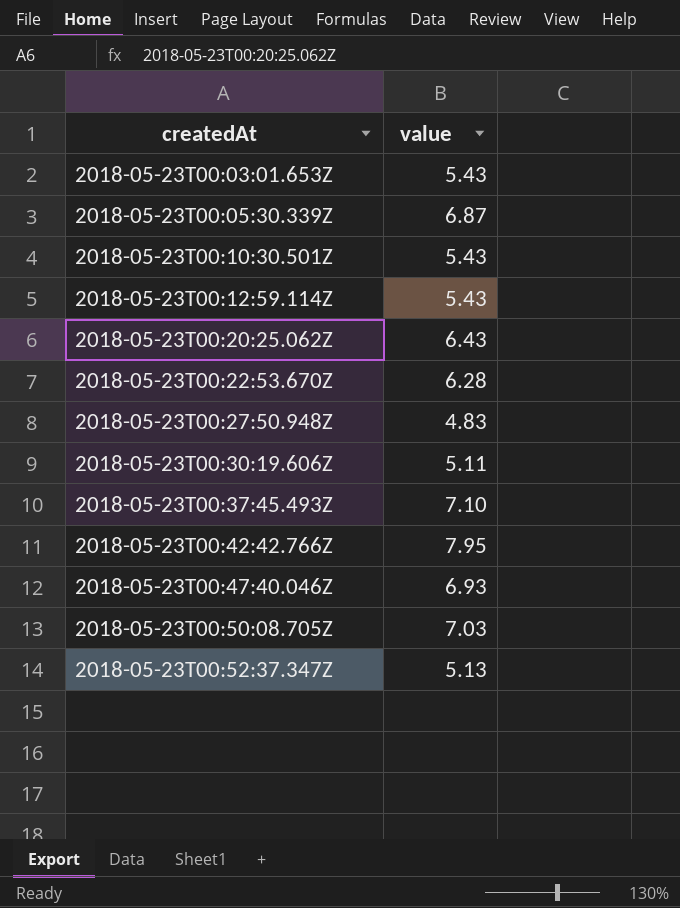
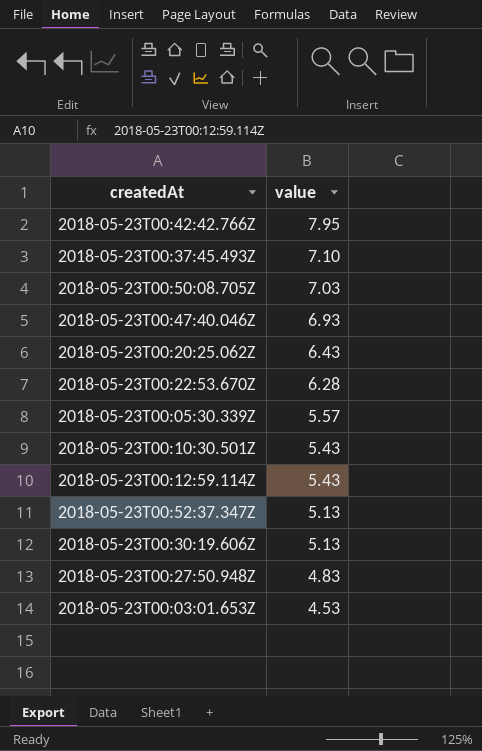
row order: createdAt ascending -> value descending
2018-05-23T00:05:30.339Z | value: 6.87 -> 5.57
2018-05-23T00:30:19.606Z | value: 5.11 -> 5.13
2018-05-23T00:03:01.653Z | value: 5.43 -> 4.53

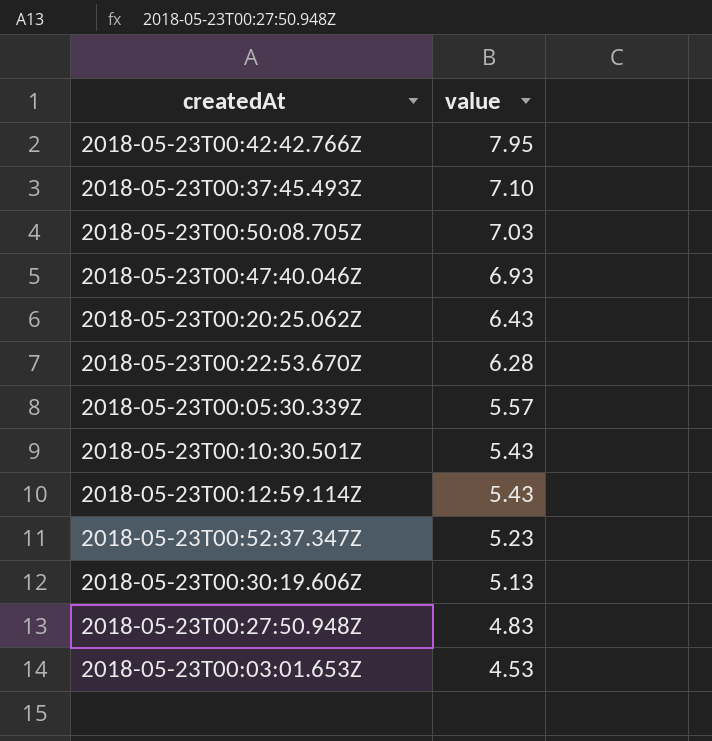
2018-05-23T00:52:37.347Z | value: 5.13 -> 5.23

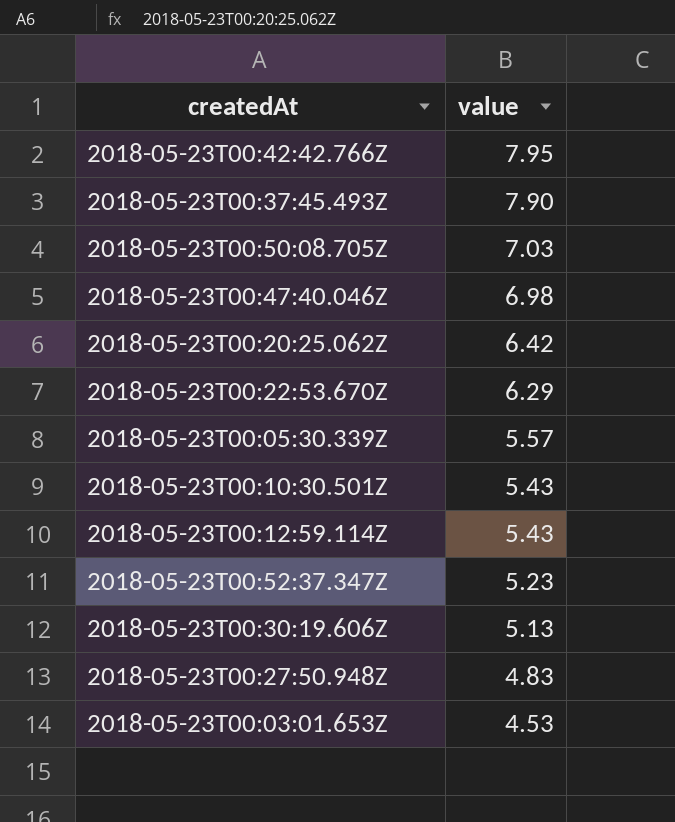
2018-05-23T00:37:45.493Z | value: 7.10 -> 7.90
2018-05-23T00:47:40.046Z | value: 6.93 -> 6.98
2018-05-23T00:20:25.062Z | value: 6.43 -> 6.42
2018-05-23T00:22:53.670Z | value: 6.28 -> 6.29

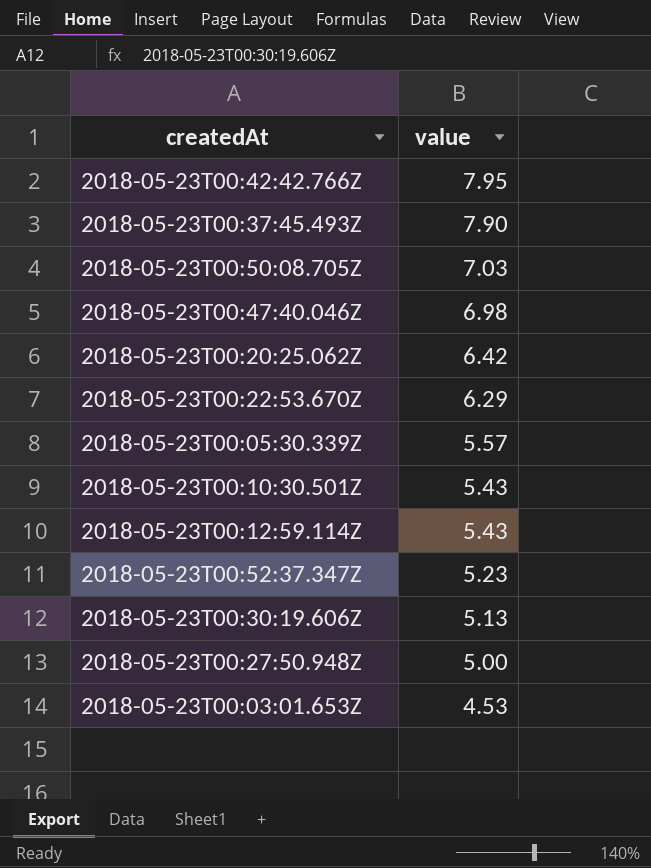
2018-05-23T00:27:50.948Z | value: 4.83 -> 5.00

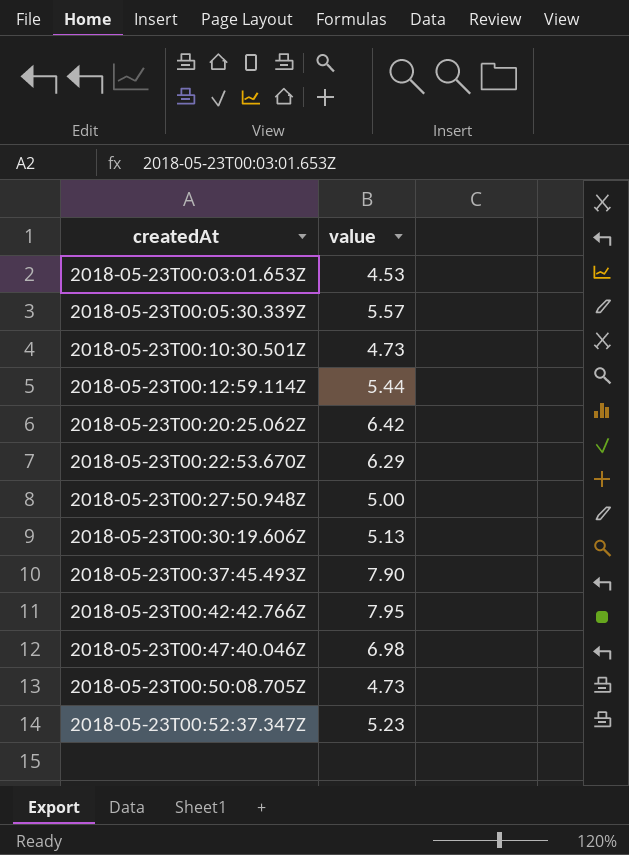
row order: value descending -> createdAt ascending
2018-05-23T00:10:30.501Z | value: 5.43 -> 4.73
2018-05-23T00:12:59.114Z | value: 5.43 -> 5.44
2018-05-23T00:50:08.705Z | value: 7.03 -> 4.73

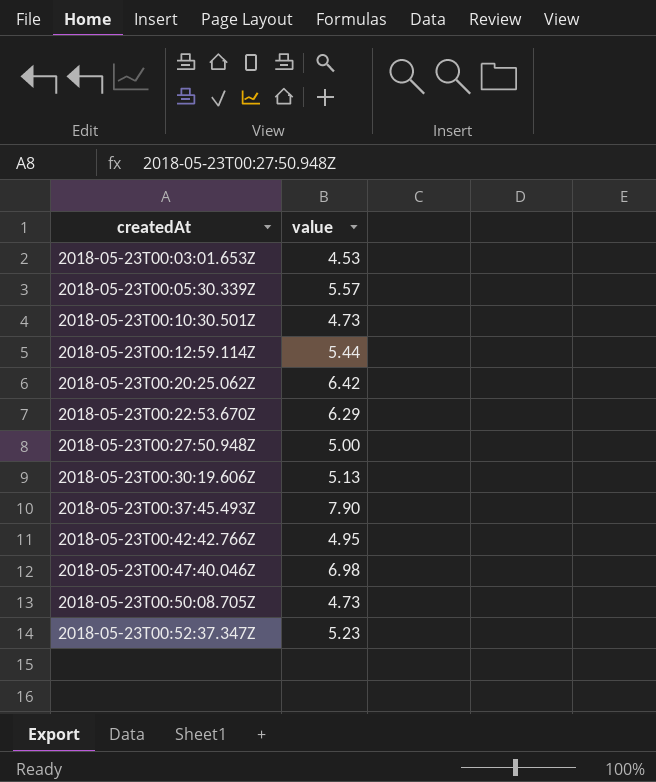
2018-05-23T00:42:42.766Z | value: 7.95 -> 4.95

